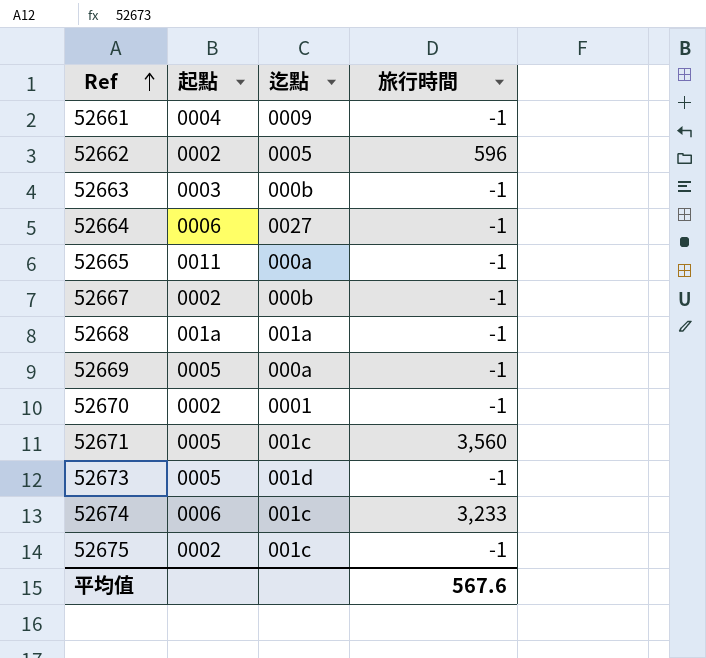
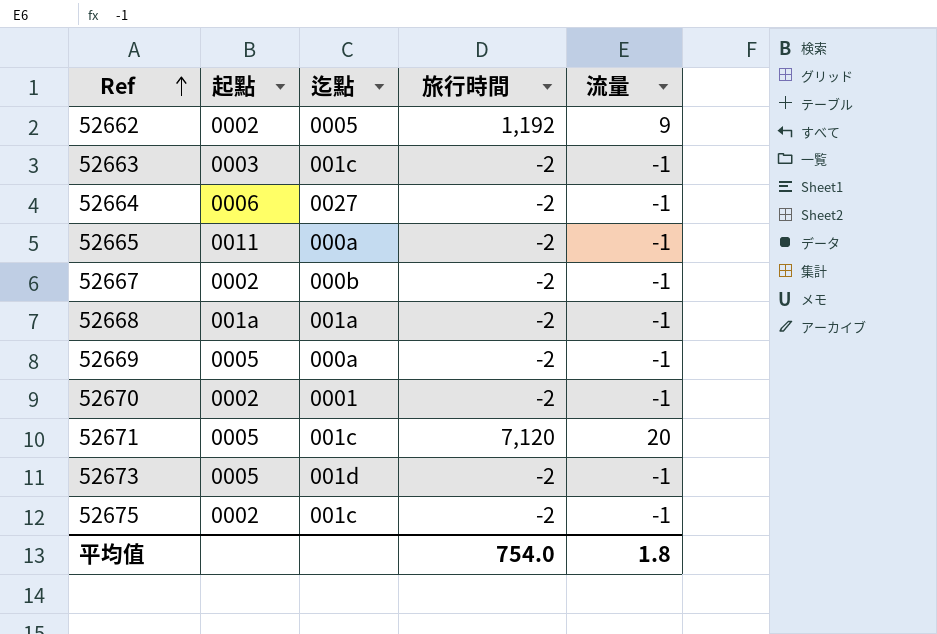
column 流量 | position: none -> 5
row 52661: 0004 | 0009 | -1 -> none
row 52674: 0006 | 001c | 3,233 -> none
52662 | 旅行時間: 596 -> 1,192
52663 | 迄點: 000b -> 001c
52663 | 旅行時間: -1 -> -2
52664 | 旅行時間: -1 -> -2
52665 | 旅行時間: -1 -> -2
52667 | 旅行時間: -1 -> -2
52668 | 旅行時間: -1 -> -2
52669 | 旅行時間: -1 -> -2
52670 | 旅行時間: -1 -> -2
52671 | 旅行時間: 3,560 -> 7,120
52673 | 旅行時間: -1 -> -2
52675 | 旅行時間: -1 -> -2
平均值 | 旅行時間: 567.6 -> 754.0

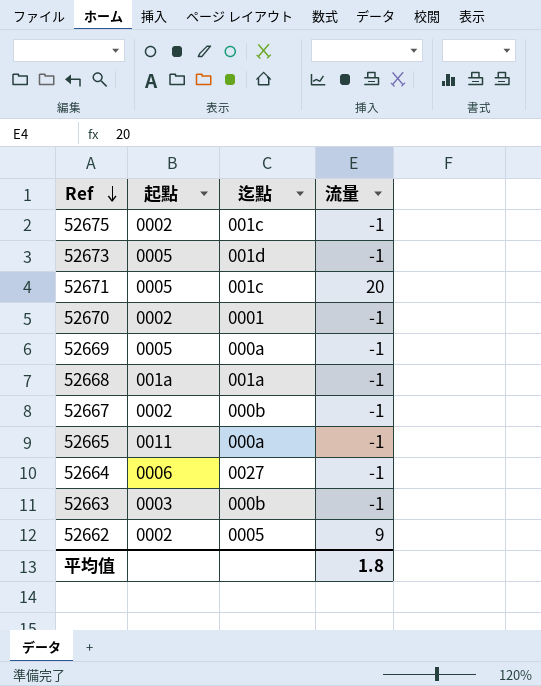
row order: Ref ascending -> Ref descending
column 旅行時間 | position: 4 -> none
52663 | 迄點: 001c -> 000b

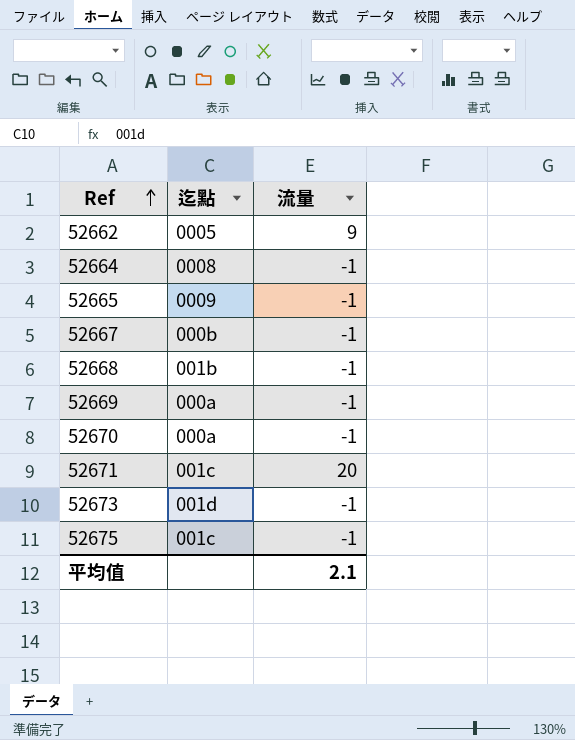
row order: Ref descending -> Ref ascending
column 起點 | position: 2 -> none
row 52663: 0003 | 000b | -1 -> none
52664 | 迄點: 0027 -> 0008
52665 | 迄點: 000a -> 0009
52668 | 迄點: 001a -> 001b
52670 | 迄點: 0001 -> 000a
平均值 | 流量: 1.8 -> 2.1

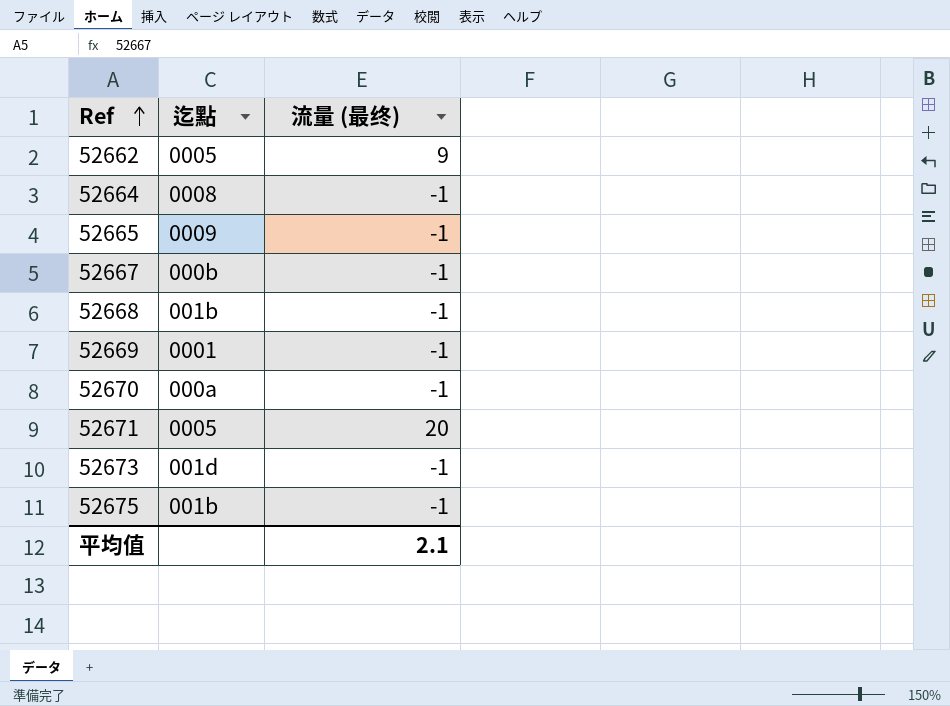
column name: 流量 -> 流量 (最终)
52669 | 迄點: 000a -> 0001
52671 | 迄點: 001c -> 0005
52675 | 迄點: 001c -> 001b

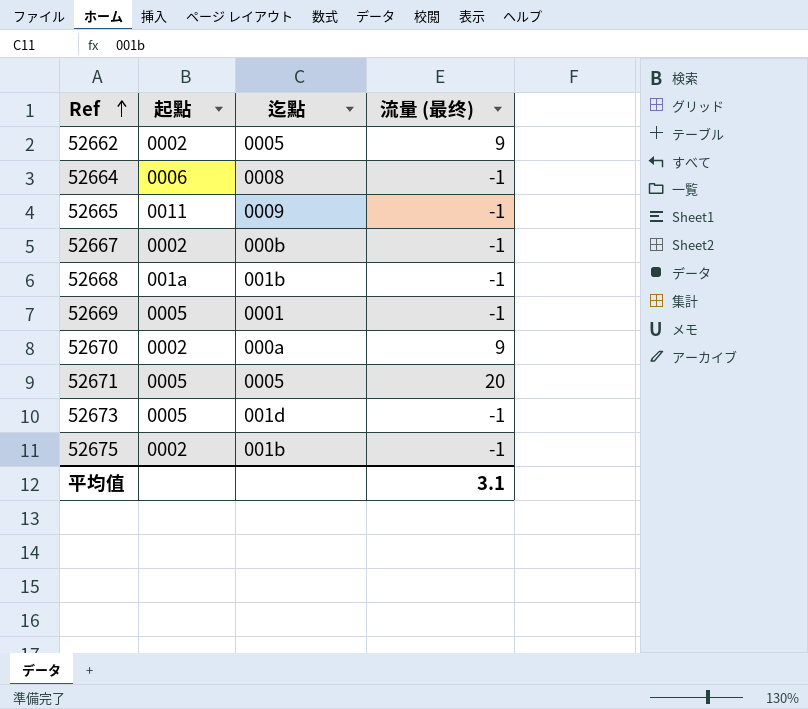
column 起點 | position: none -> 2
52670 | 流量 (最终): -1 -> 9
平均值 | 流量 (最终): 2.1 -> 3.1

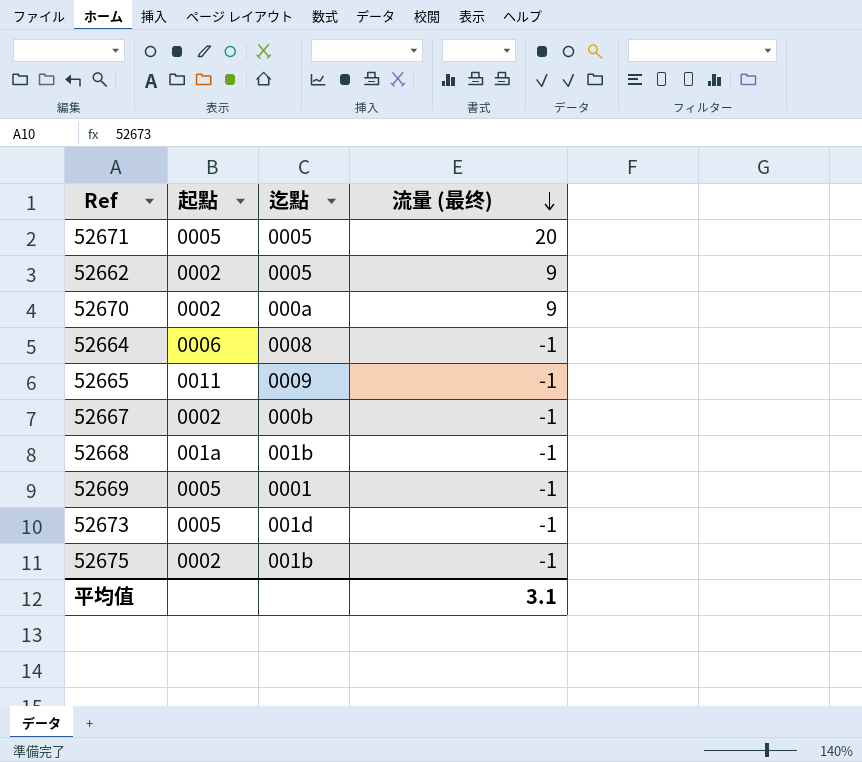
row order: Ref ascending -> 流量 (最终) descending

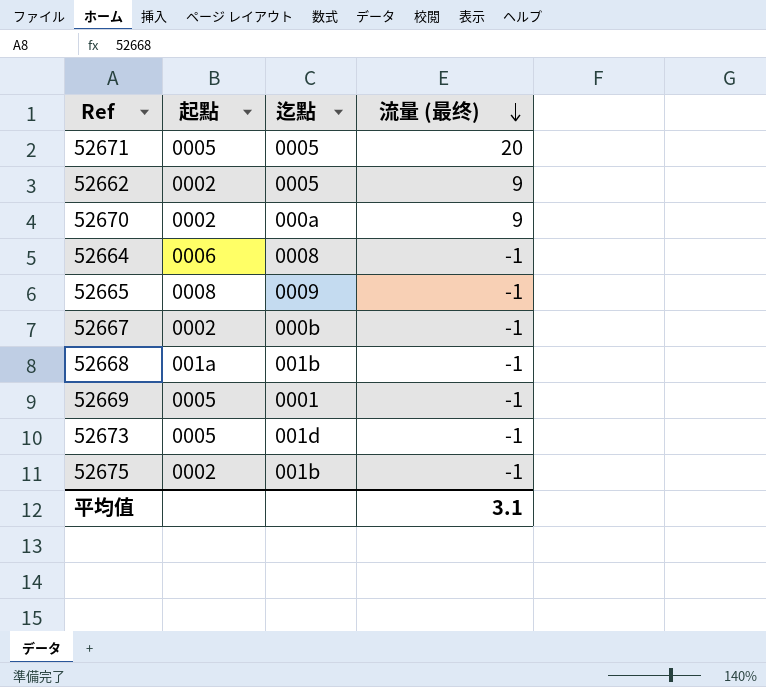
52665 | 起點: 0011 -> 0008

